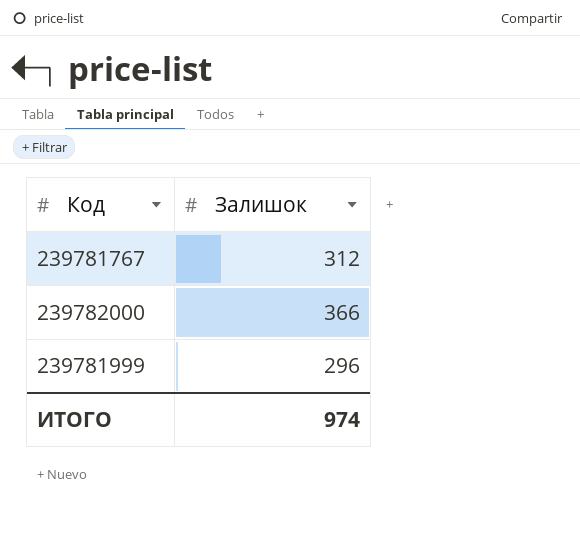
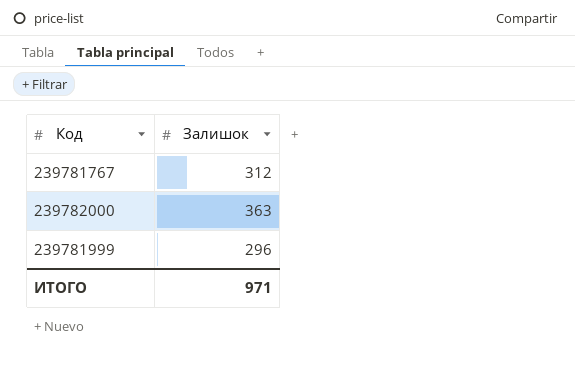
239782000 | Залишок: 366 -> 363
ИТОГО | Залишок: 974 -> 971

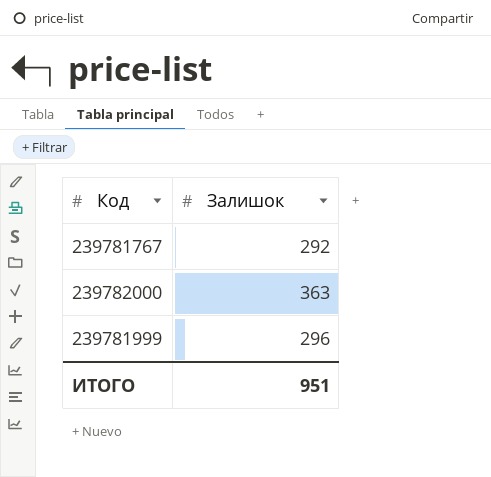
239781767 | Залишок: 312 -> 292
ИТОГО | Залишок: 971 -> 951

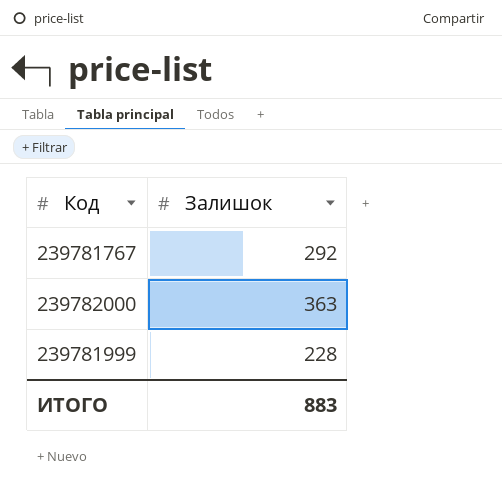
239781999 | Залишок: 296 -> 228
ИТОГО | Залишок: 951 -> 883

